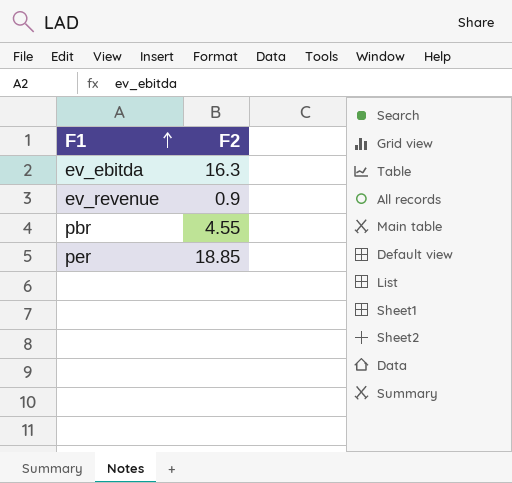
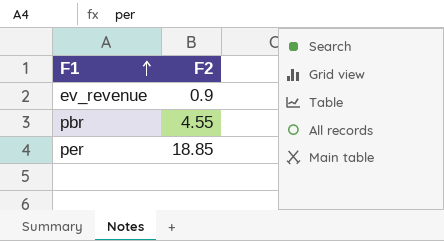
row ev_ebitda: 16.3 -> none

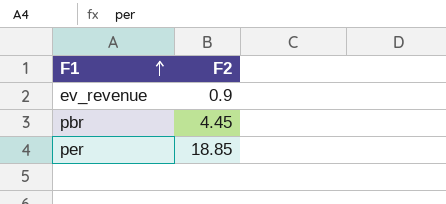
pbr | F2: 4.55 -> 4.45

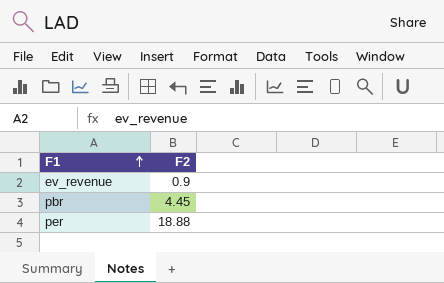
per | F2: 18.85 -> 18.88

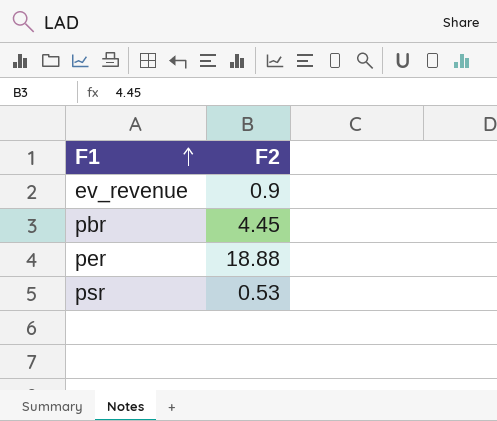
row psr: none -> 0.53

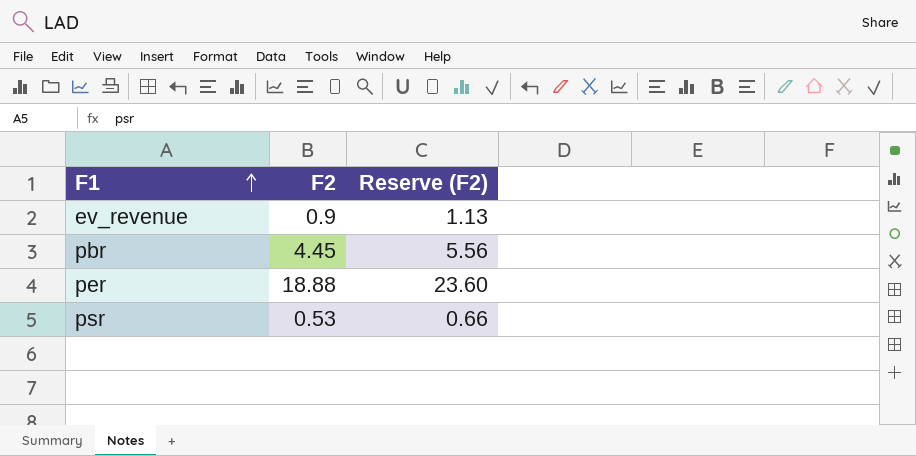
column Reserve (F2) | formula: none -> [F2] * 1.25

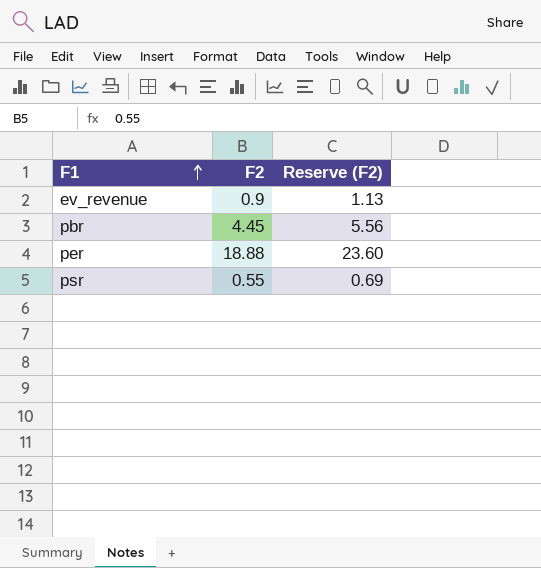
psr | F2: 0.53 -> 0.55
psr | Reserve (F2): 0.66 -> 0.69

